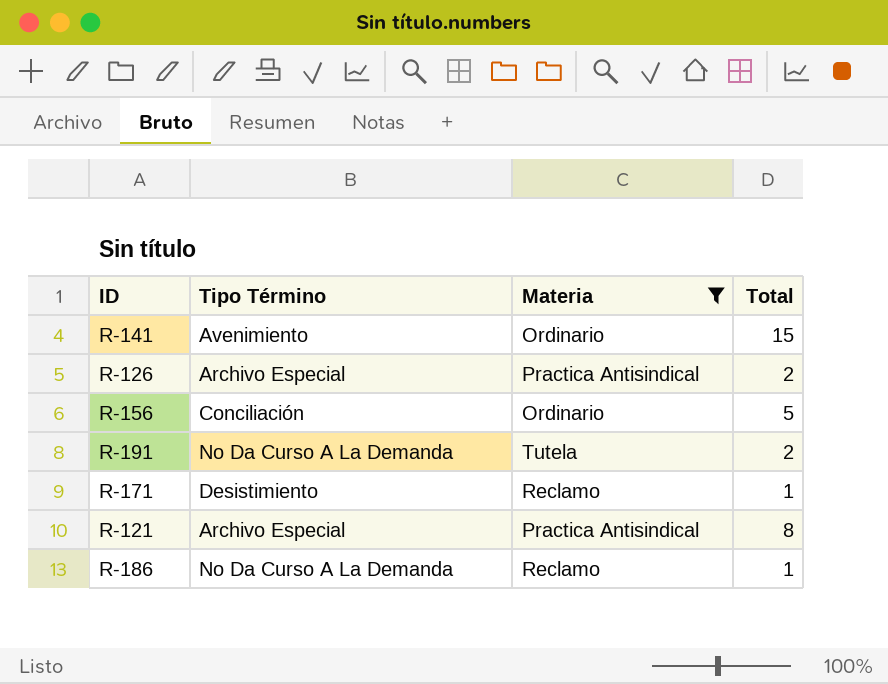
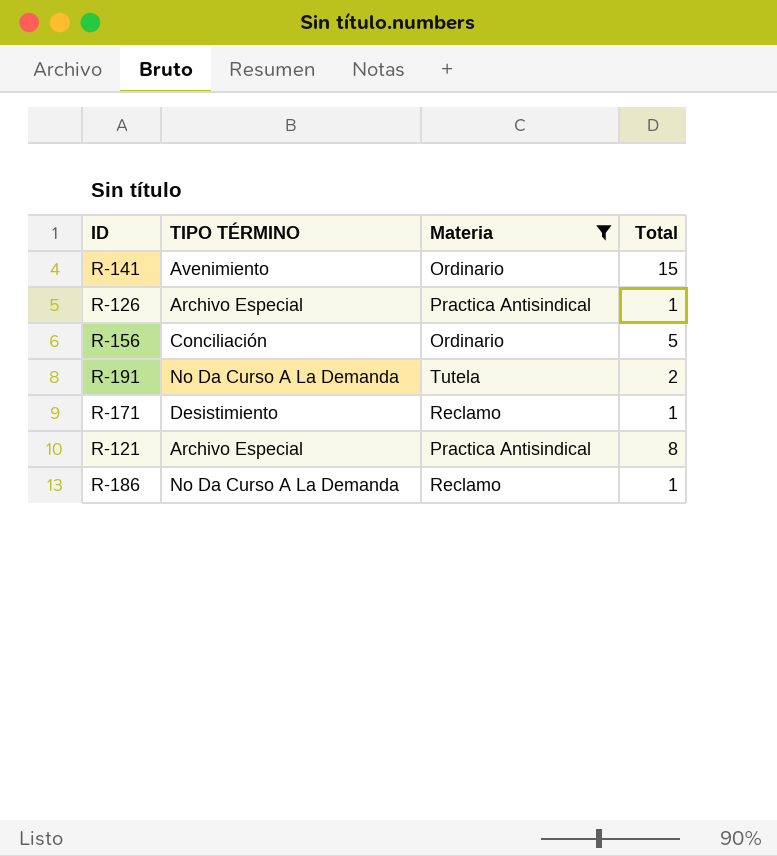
column name: Tipo Término -> TIPO TÉRMINO
R-126 | Total: 2 -> 1

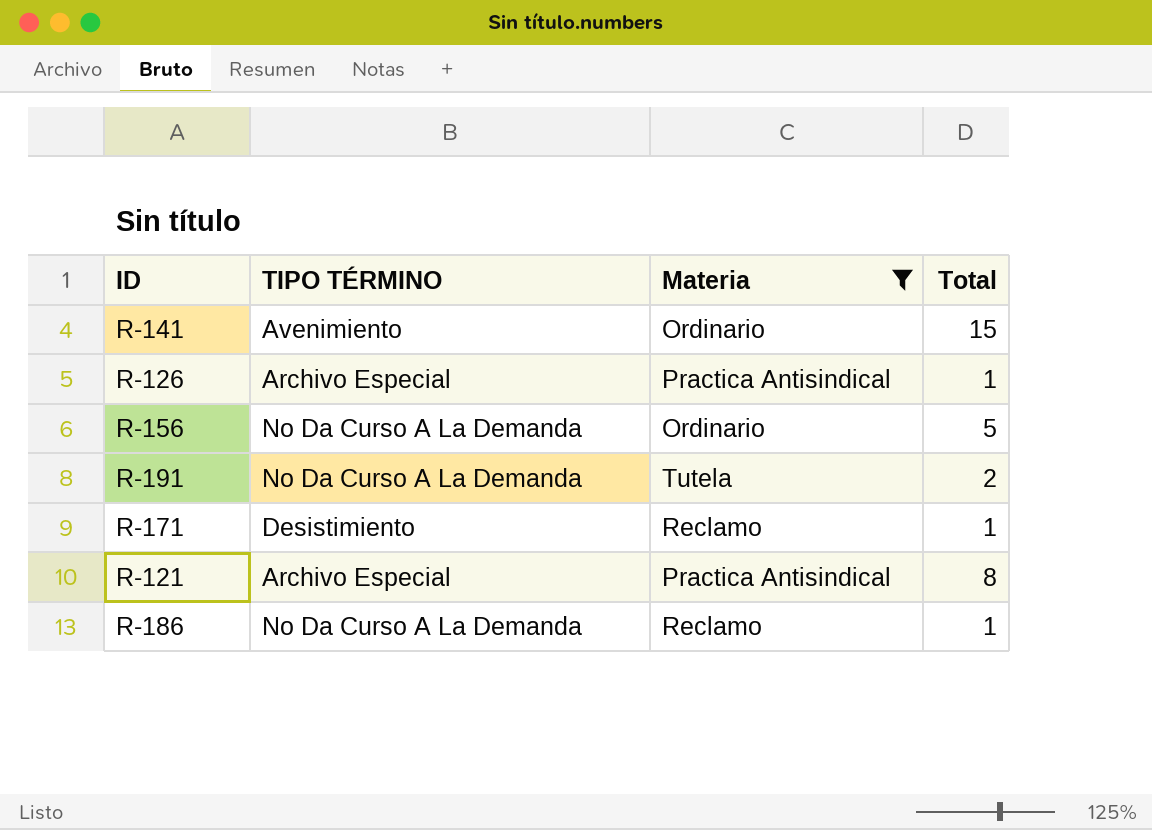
R-156 | TIPO TÉRMINO: Conciliación -> No Da Curso A La Demanda

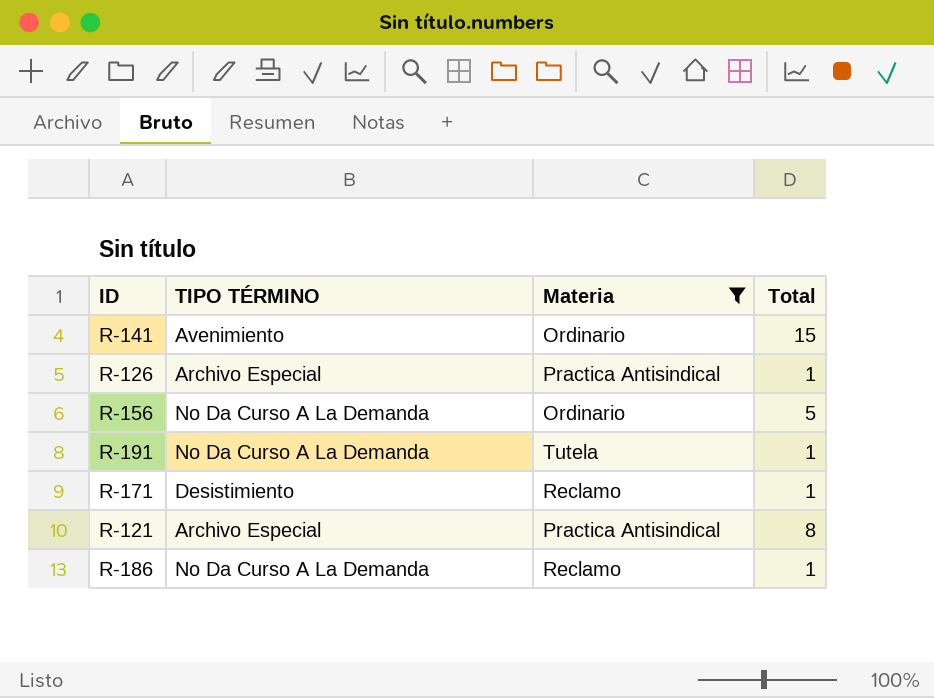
R-191 | Total: 2 -> 1

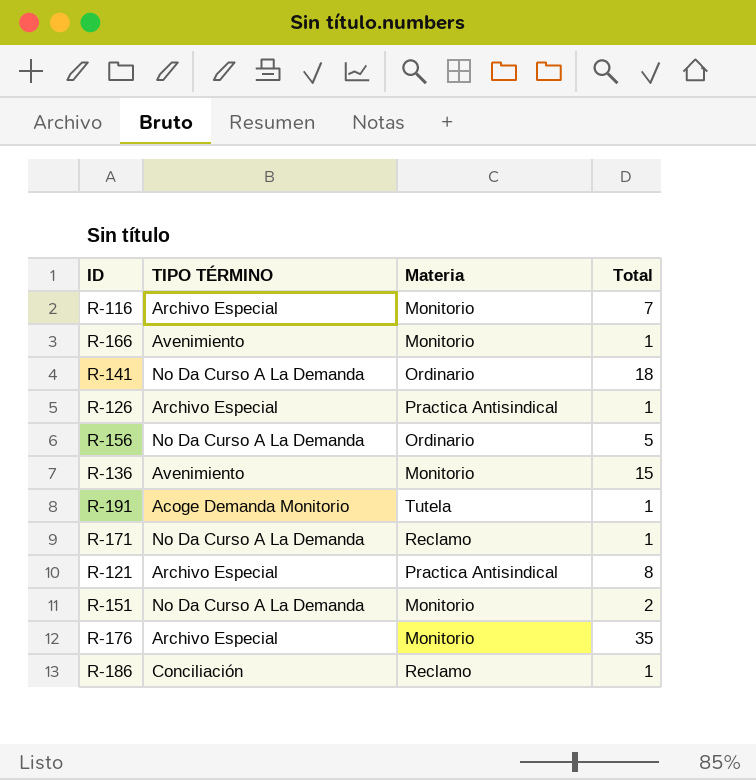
filter: Materia != Monitorio -> none
R-141 | TIPO TÉRMINO: Avenimiento -> No Da Curso A La Demanda
R-141 | Total: 15 -> 18
R-191 | TIPO TÉRMINO: No Da Curso A La Demanda -> Acoge Demanda Monitorio
R-171 | TIPO TÉRMINO: Desistimiento -> No Da Curso A La Demanda
R-186 | TIPO TÉRMINO: No Da Curso A La Demanda -> Conciliación

